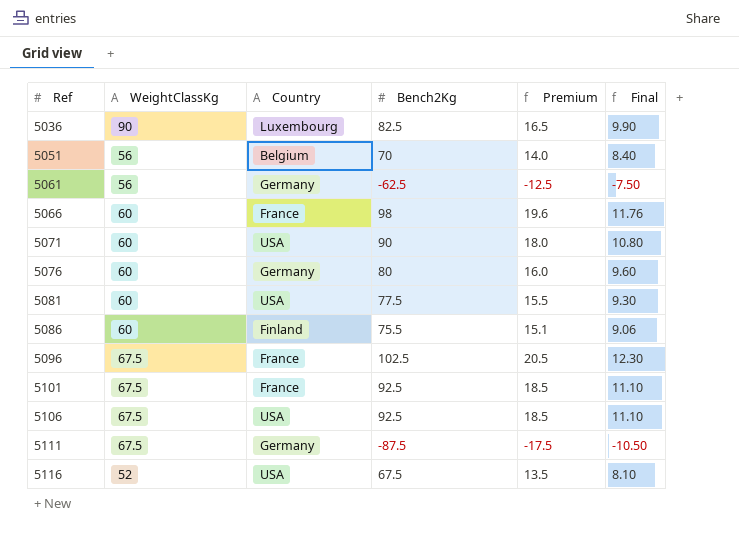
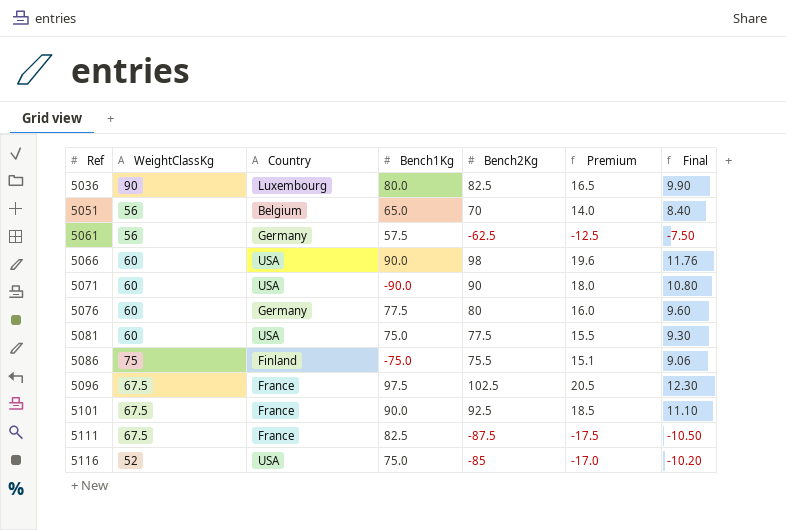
column Bench1Kg | position: none -> 4
row 5106: 67.5 | USA | 92.5 | 18.5 | 11.10 -> none
5066 | Country: France -> USA
5086 | WeightClassKg: 60 -> 75
5111 | Country: Germany -> France
5116 | Bench2Kg: 67.5 -> -85
5116 | Premium: 13.5 -> -17.0
5116 | Final: 8.10 -> -10.20

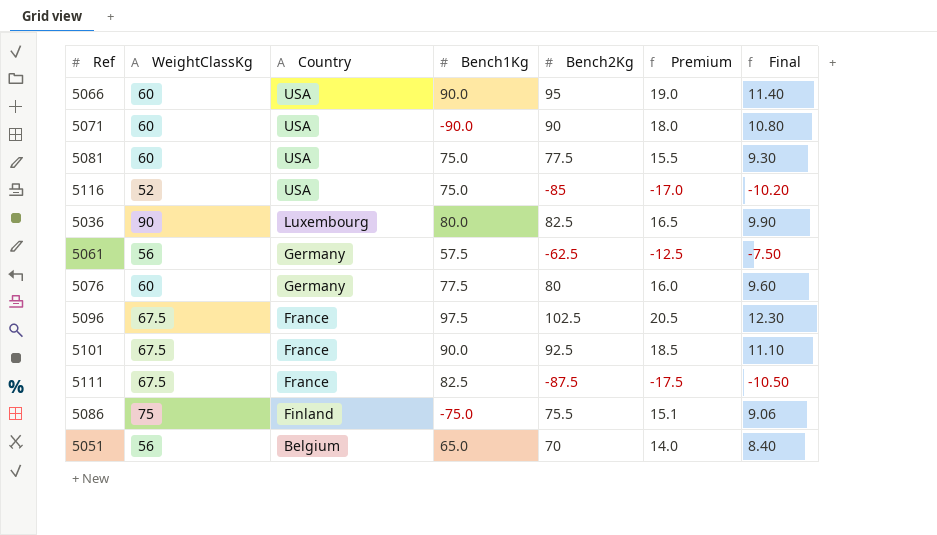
row order: Ref ascending -> Country descending
5066 | Bench2Kg: 98 -> 95
5066 | Premium: 19.6 -> 19.0
5066 | Final: 11.76 -> 11.40

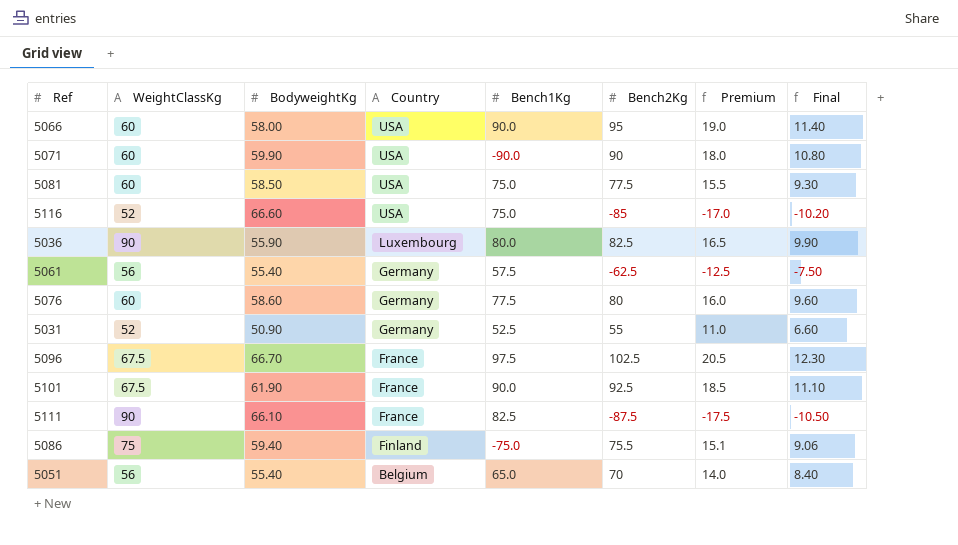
column BodyweightKg | position: none -> 3
row 5031: none -> 52 | 50.90 | Germany | 52.5 | 55 | 11.0 | 6.60
5111 | WeightClassKg: 67.5 -> 90

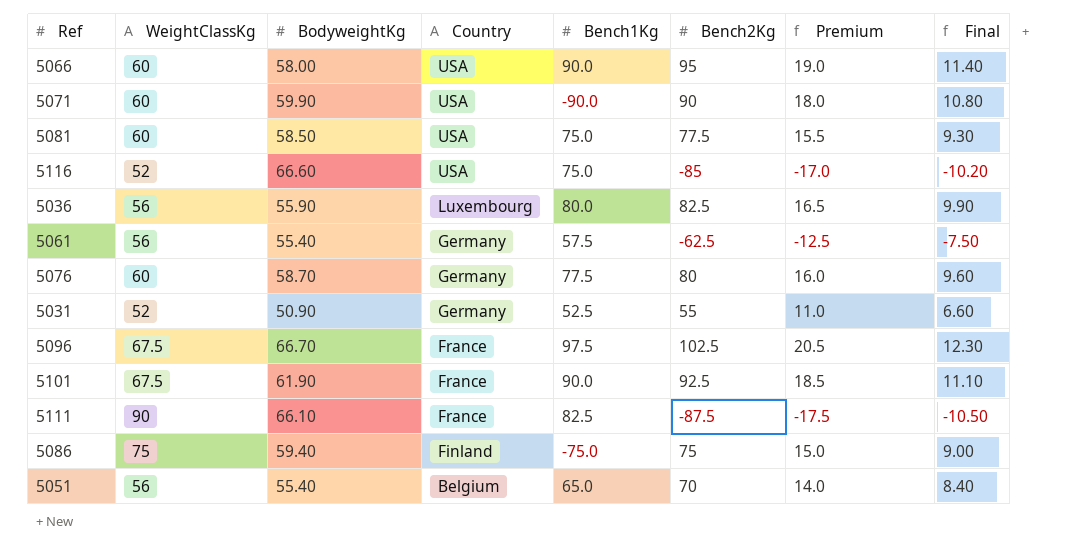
5036 | WeightClassKg: 90 -> 56
5076 | BodyweightKg: 58.60 -> 58.70
5086 | Bench2Kg: 75.5 -> 75
5086 | Premium: 15.1 -> 15.0
5086 | Final: 9.06 -> 9.00

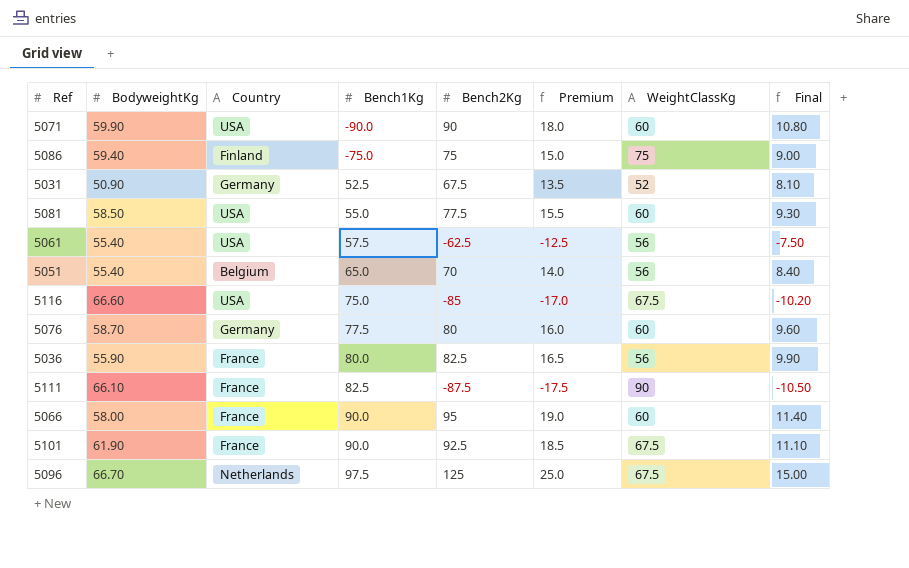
row order: Country descending -> Bench1Kg ascending
column WeightClassKg | position: 2 -> 7
5031 | Bench2Kg: 55 -> 67.5
5031 | Premium: 11.0 -> 13.5
5031 | Final: 6.60 -> 8.10
5081 | Bench1Kg: 75.0 -> 55.0
5061 | Country: Germany -> USA
5116 | WeightClassKg: 52 -> 67.5
5036 | Country: Luxembourg -> France
5066 | Country: USA -> France
5096 | Country: France -> Netherlands
5096 | Bench2Kg: 102.5 -> 125
5096 | Premium: 20.5 -> 25.0
5096 | Final: 12.30 -> 15.00

